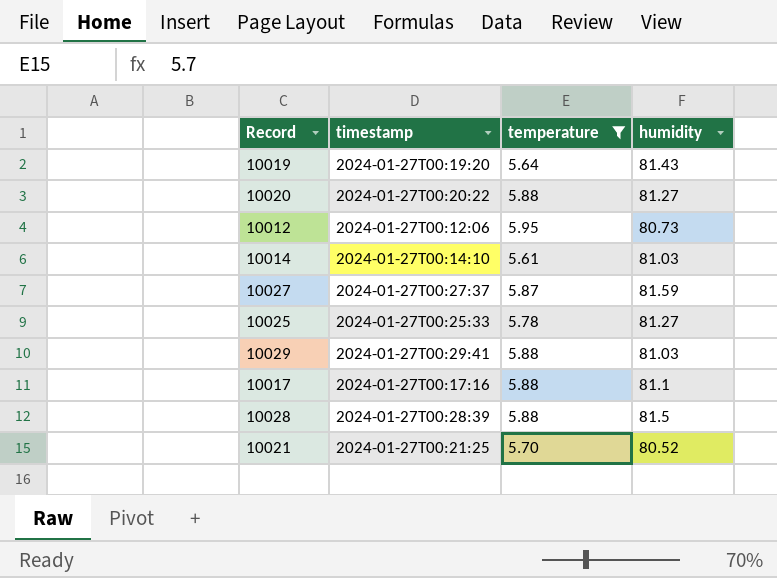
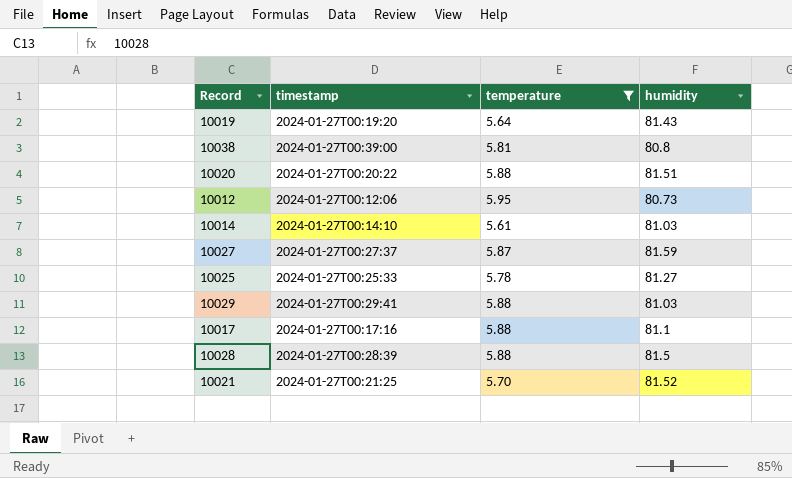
row 10038: none -> 2024-01-27T00:39:00 | 5.81 | 80.8
10020 | humidity: 81.27 -> 81.51
10021 | humidity: 80.52 -> 81.52

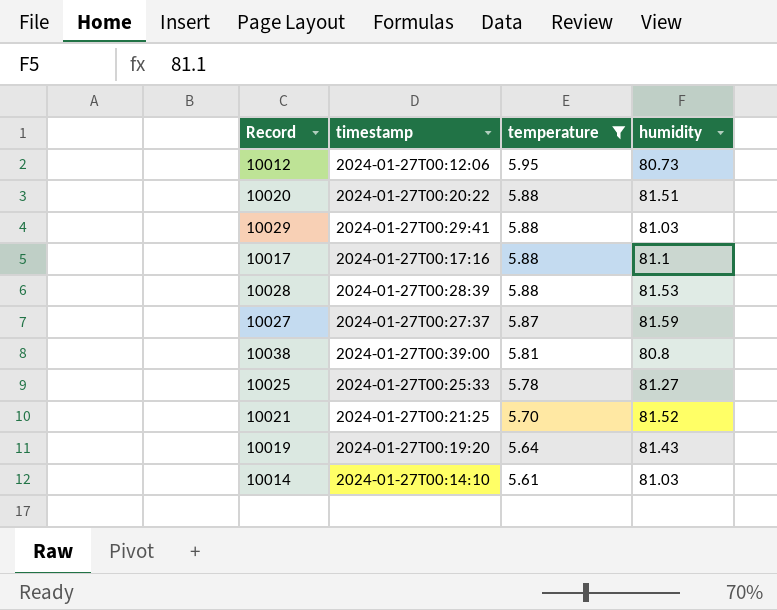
row order: none -> temperature descending
10028 | humidity: 81.5 -> 81.53

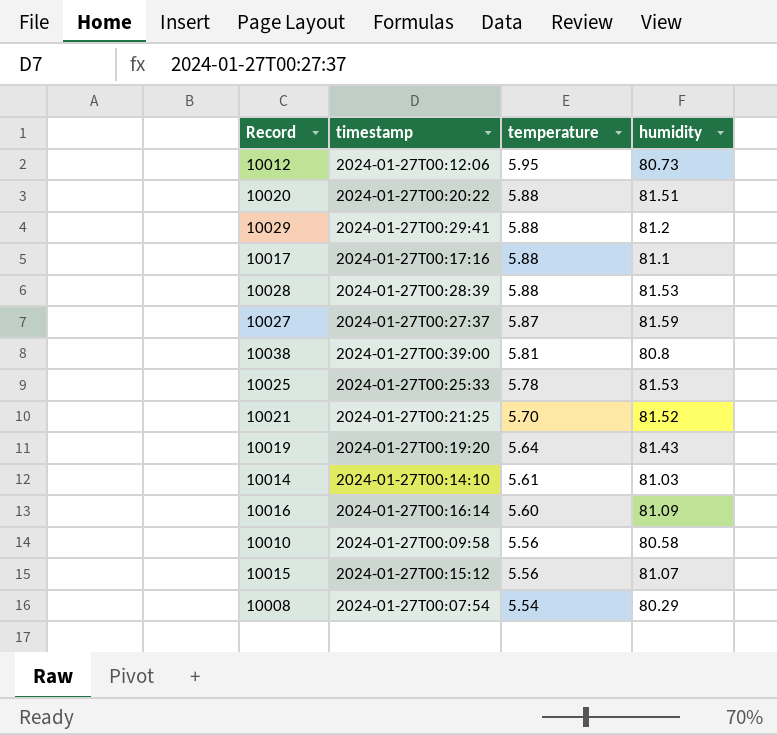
filter: temperature >= 5.61 -> none
10029 | humidity: 81.03 -> 81.2
10025 | humidity: 81.27 -> 81.53

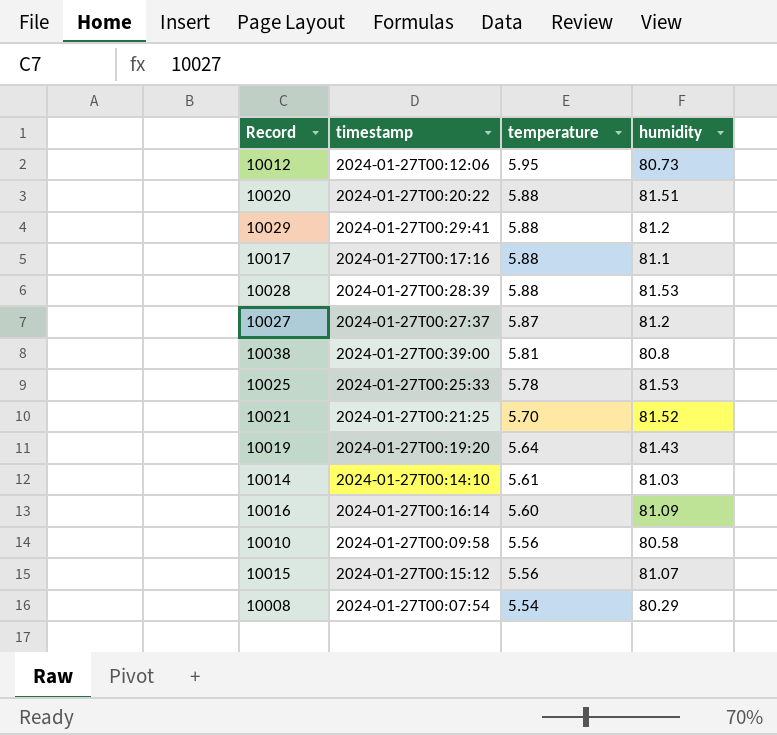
10027 | humidity: 81.59 -> 81.2

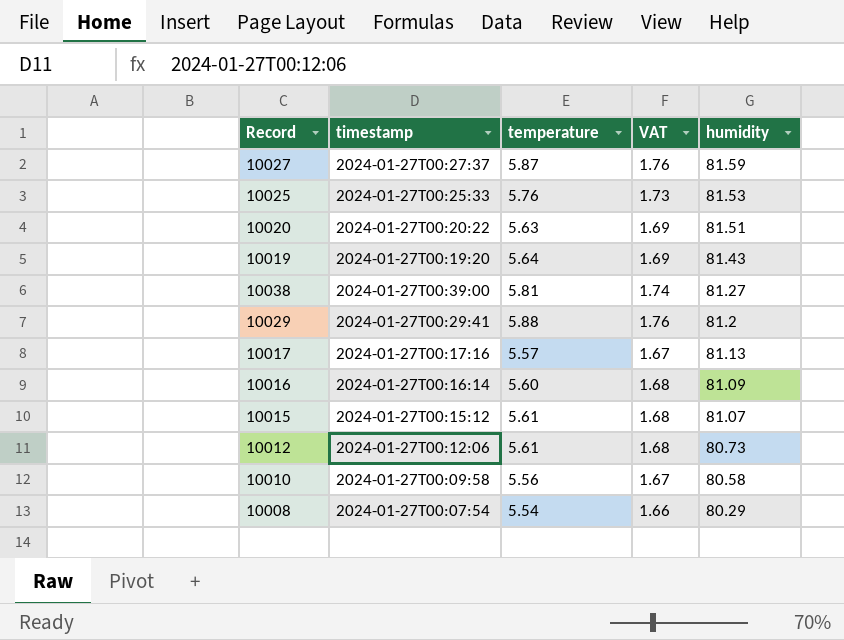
row order: temperature descending -> humidity descending
column VAT | formula: none -> [temperature] * 0.3
row 10028: 2024-01-27T00:28:39 | 5.88 | 81.53 -> none
row 10021: 2024-01-27T00:21:25 | 5.70 | 81.52 -> none
row 10014: 2024-01-27T00:14:10 | 5.61 | 81.03 -> none
10027 | humidity: 81.2 -> 81.59
10025 | temperature: 5.78 -> 5.76
10020 | temperature: 5.88 -> 5.63
10038 | humidity: 80.8 -> 81.27
10017 | temperature: 5.88 -> 5.57
10017 | humidity: 81.1 -> 81.13
10015 | temperature: 5.56 -> 5.61
10012 | temperature: 5.95 -> 5.61

